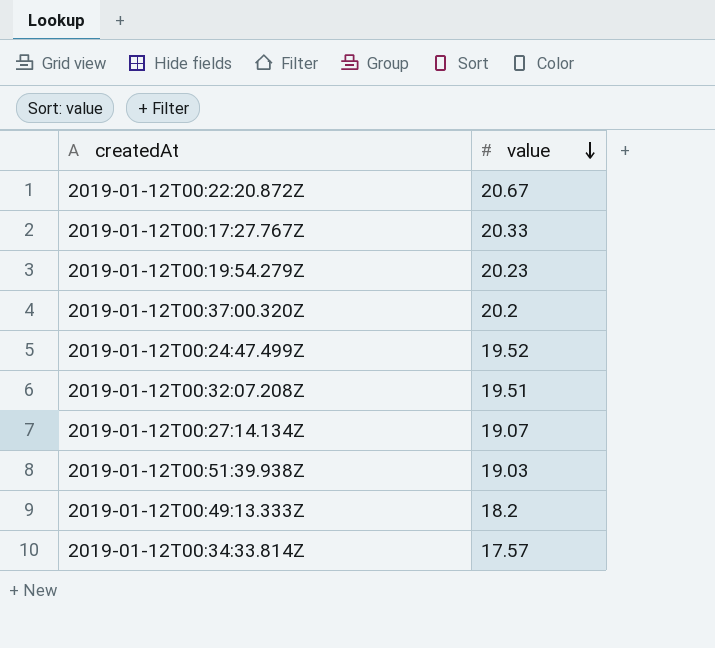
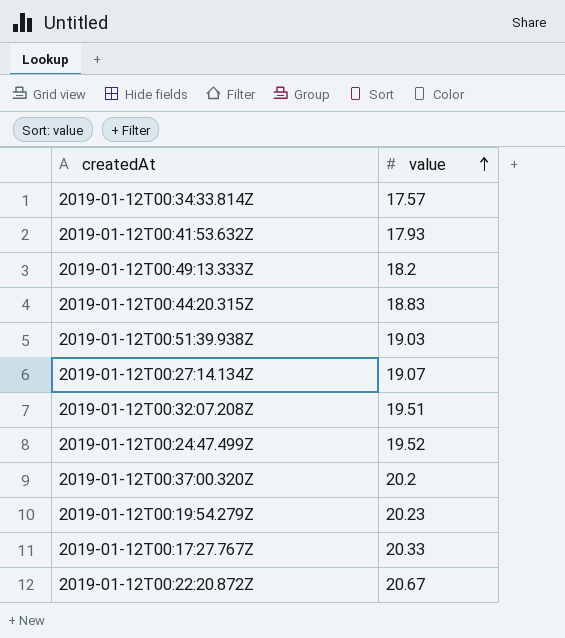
row order: value descending -> value ascending
row 2019-01-12T00:41:53.632Z: none -> 17.93
row 2019-01-12T00:44:20.315Z: none -> 18.83

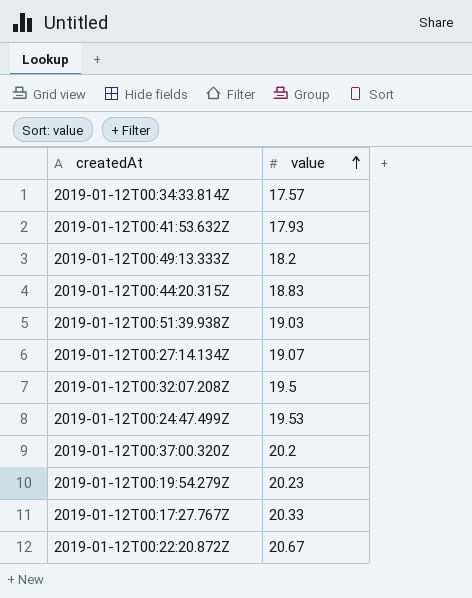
2019-01-12T00:32:07.208Z | value: 19.51 -> 19.5
2019-01-12T00:24:47.499Z | value: 19.52 -> 19.53

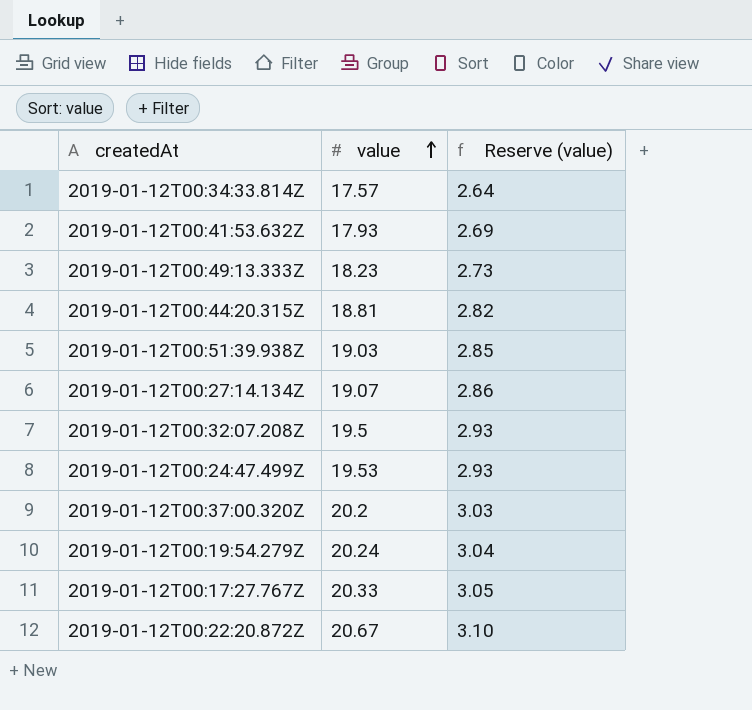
column Reserve (value) | formula: none -> [value] * 0.15
2019-01-12T00:49:13.333Z | value: 18.2 -> 18.23
2019-01-12T00:44:20.315Z | value: 18.83 -> 18.81
2019-01-12T00:19:54.279Z | value: 20.23 -> 20.24

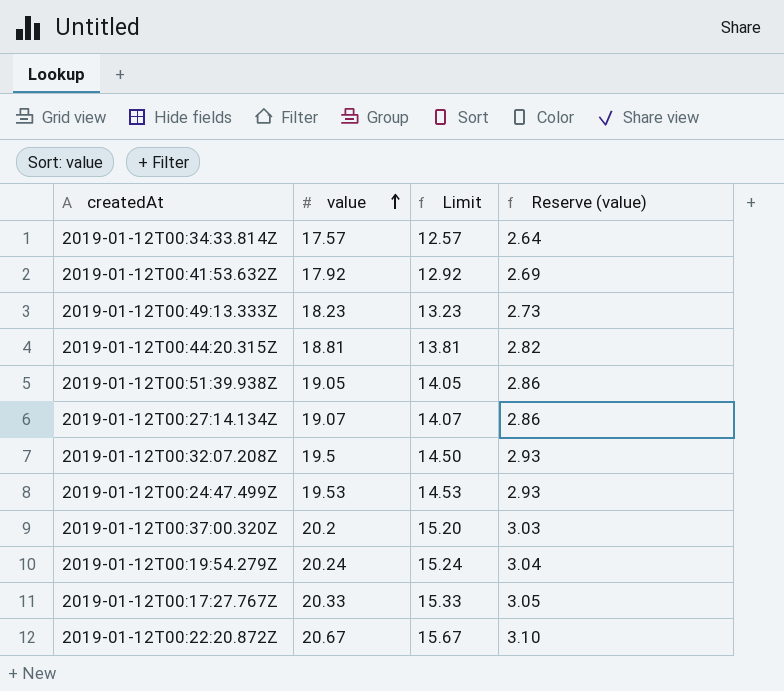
column Limit | formula: none -> [value] - 5
2019-01-12T00:41:53.632Z | value: 17.93 -> 17.92
2019-01-12T00:51:39.938Z | value: 19.03 -> 19.05
2019-01-12T00:51:39.938Z | Reserve (value): 2.85 -> 2.86

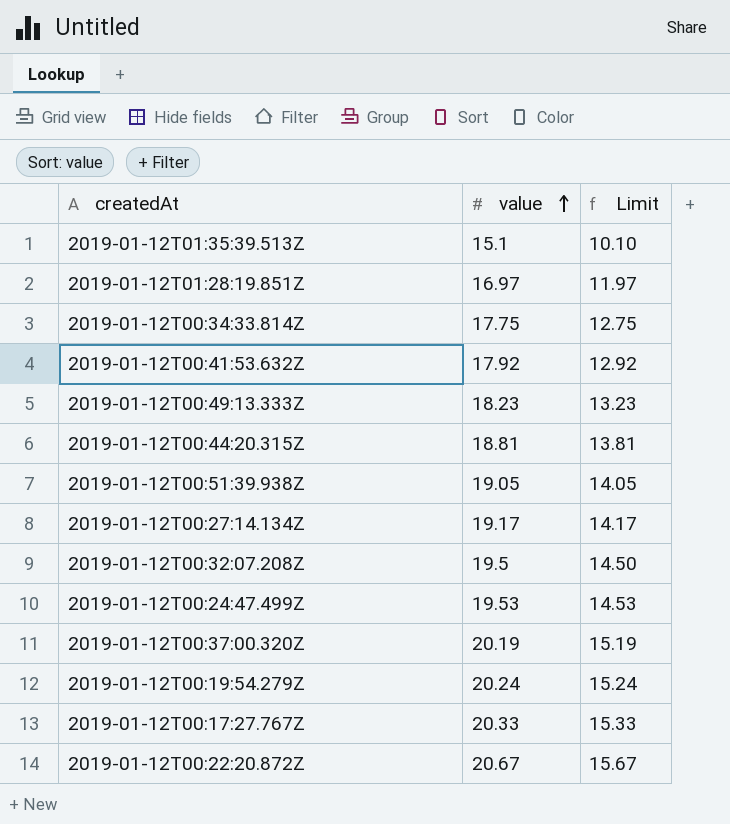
column Reserve (value) | formula: [value] * 0.15 -> none
row 2019-01-12T01:35:39.513Z: none -> 15.1 | 10.10
row 2019-01-12T01:28:19.851Z: none -> 16.97 | 11.97
2019-01-12T00:34:33.814Z | value: 17.57 -> 17.75
2019-01-12T00:34:33.814Z | Limit: 12.57 -> 12.75
2019-01-12T00:27:14.134Z | value: 19.07 -> 19.17
2019-01-12T00:27:14.134Z | Limit: 14.07 -> 14.17
2019-01-12T00:37:00.320Z | value: 20.2 -> 20.19
2019-01-12T00:37:00.320Z | Limit: 15.20 -> 15.19

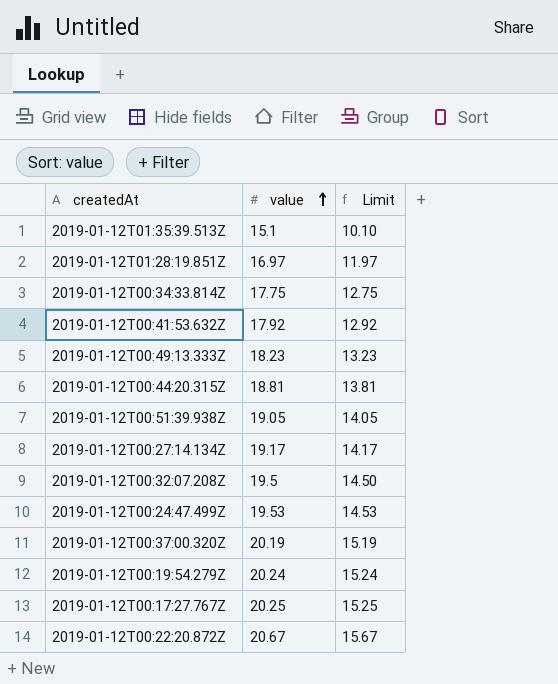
2019-01-12T00:17:27.767Z | value: 20.33 -> 20.25
2019-01-12T00:17:27.767Z | Limit: 15.33 -> 15.25

